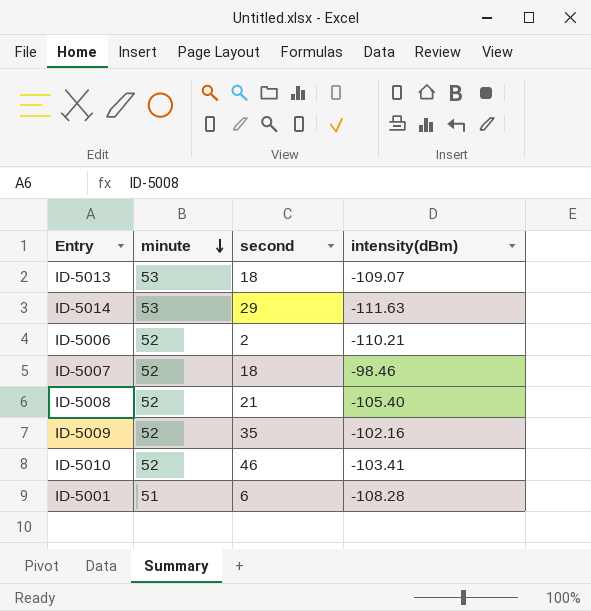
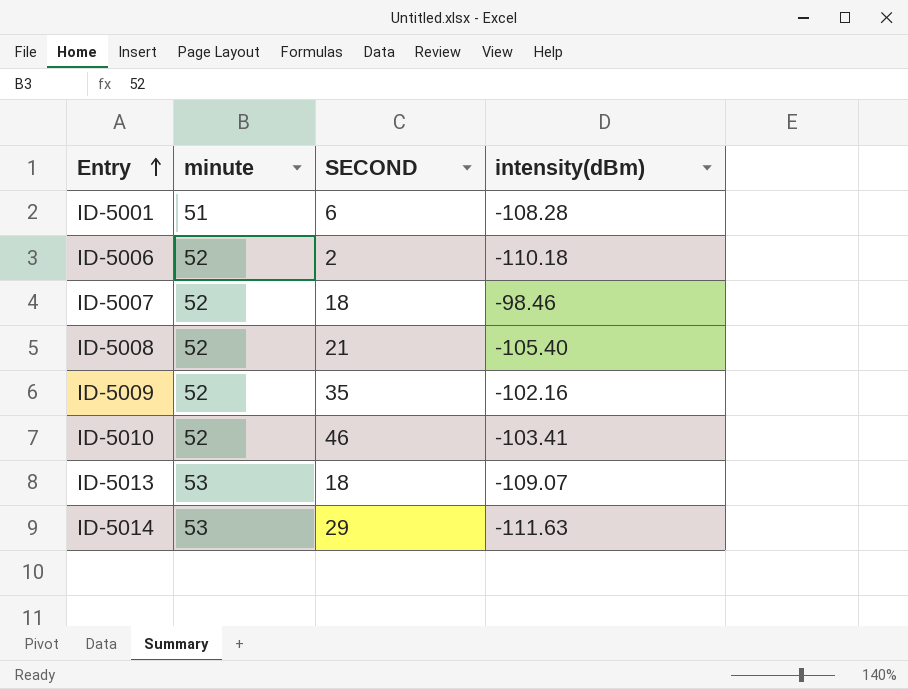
row order: minute descending -> Entry ascending
column name: second -> SECOND
ID-5006 | intensity(dBm): -110.21 -> -110.18

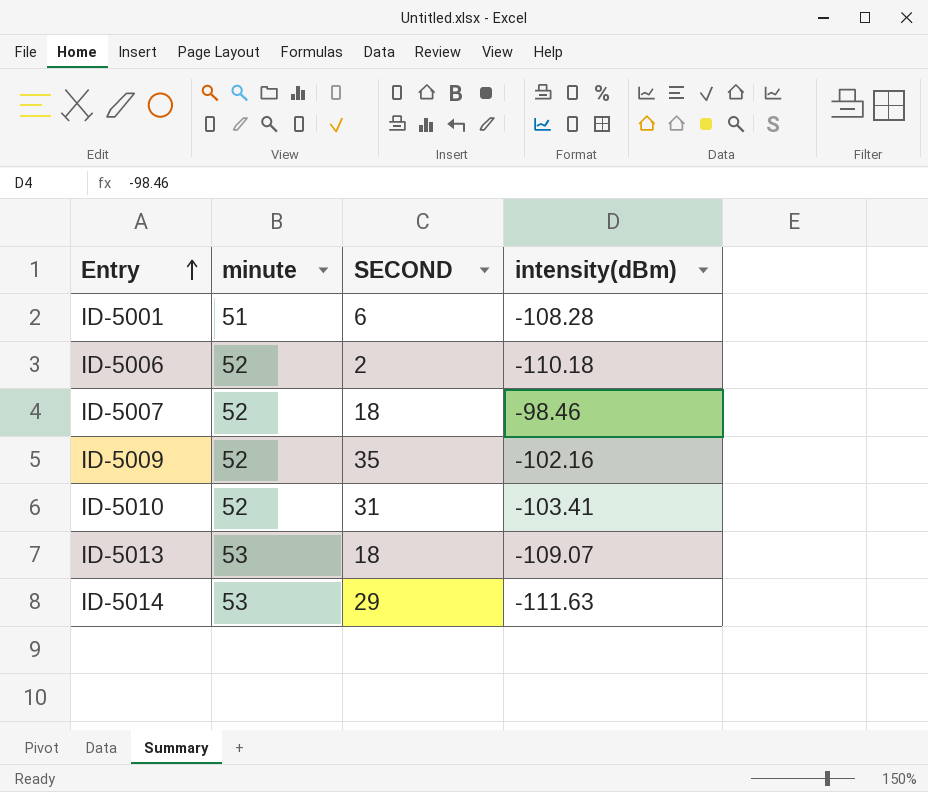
row ID-5008: 52 | 21 | -105.40 -> none
ID-5010 | SECOND: 46 -> 31

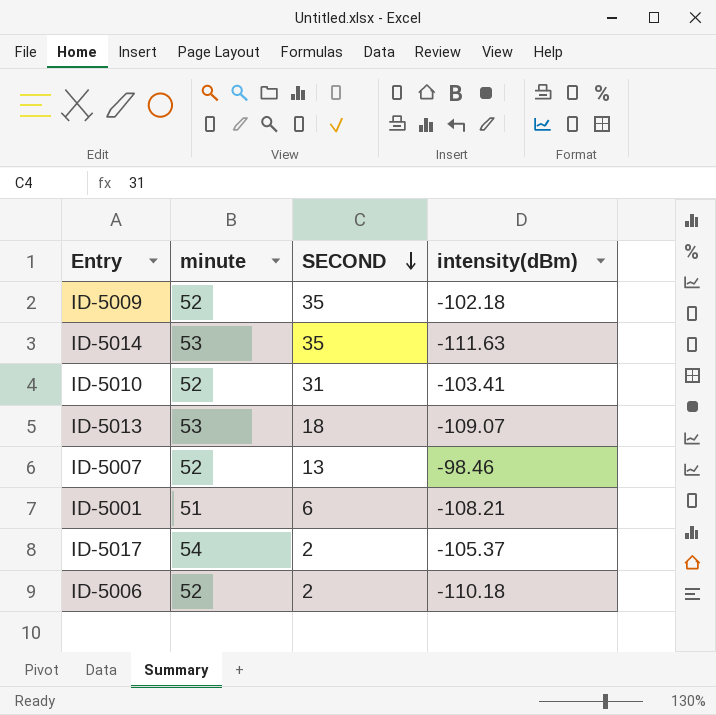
row order: Entry ascending -> SECOND descending
ID-5009 | intensity(dBm): -102.16 -> -102.18
ID-5014 | SECOND: 29 -> 35
ID-5007 | SECOND: 18 -> 13
ID-5001 | intensity(dBm): -108.28 -> -108.21
row ID-5017: none -> 54 | 2 | -105.37

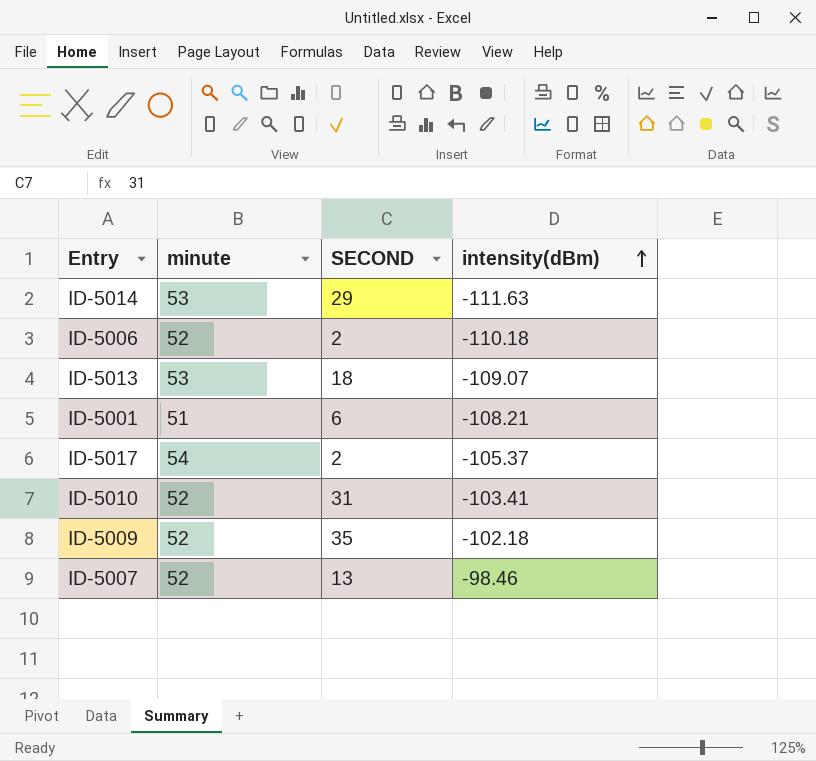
row order: SECOND descending -> intensity(dBm) ascending
ID-5014 | SECOND: 35 -> 29

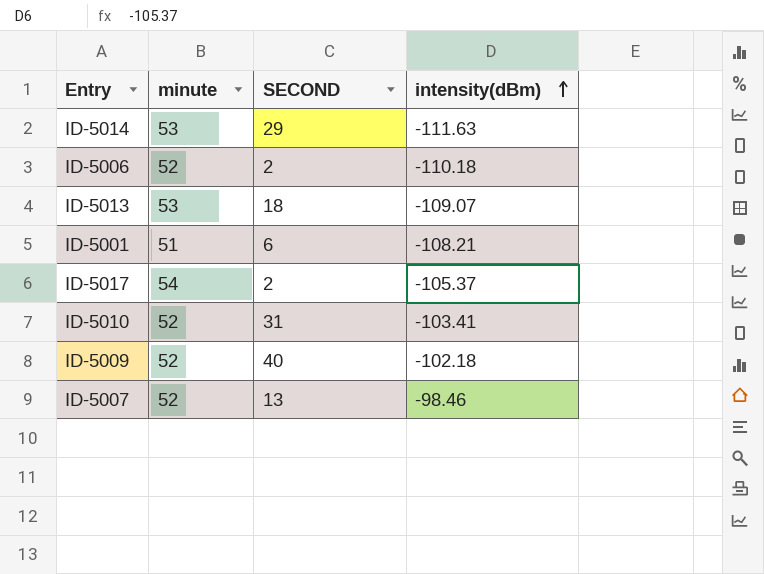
ID-5009 | SECOND: 35 -> 40

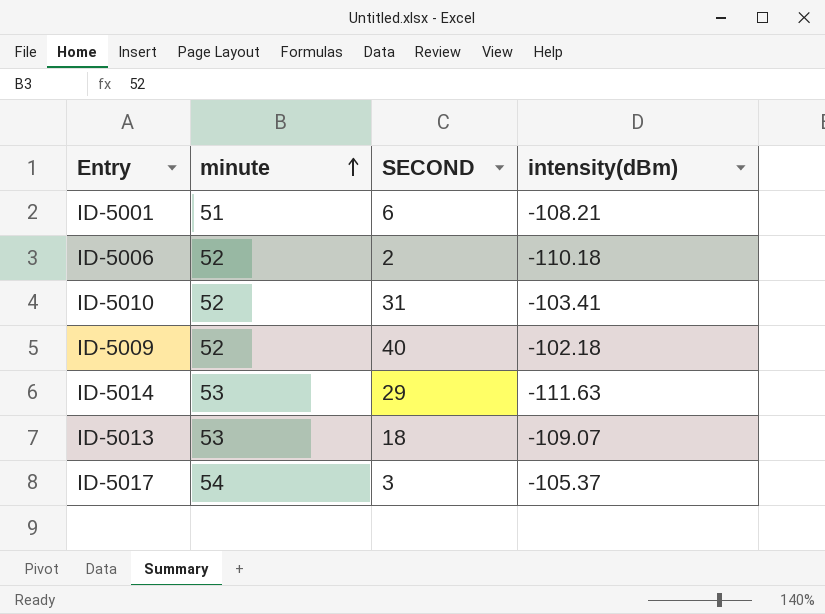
row order: intensity(dBm) ascending -> minute ascending
row ID-5007: 52 | 13 | -98.46 -> none
ID-5017 | SECOND: 2 -> 3

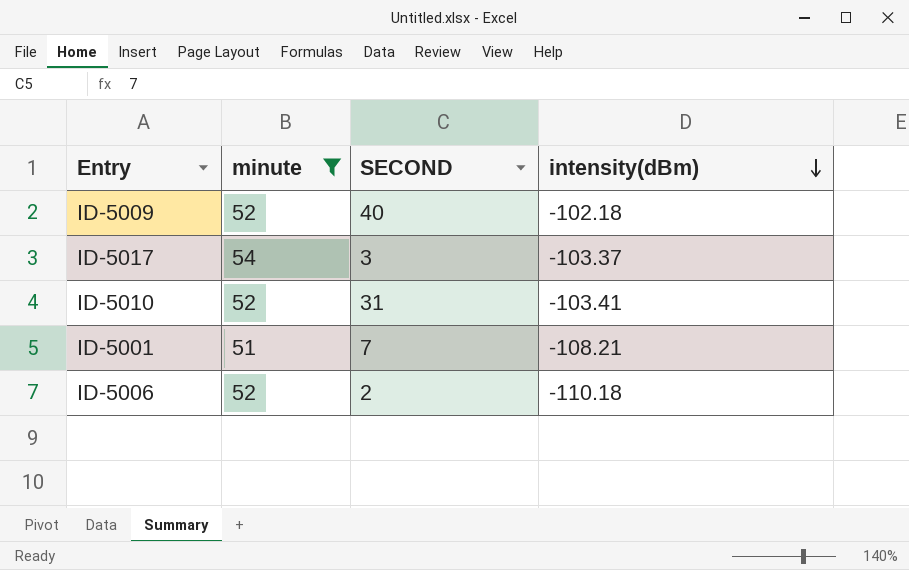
filter: none -> minute != 53
row order: minute ascending -> intensity(dBm) descending
ID-5017 | intensity(dBm): -105.37 -> -103.37
ID-5001 | SECOND: 6 -> 7

